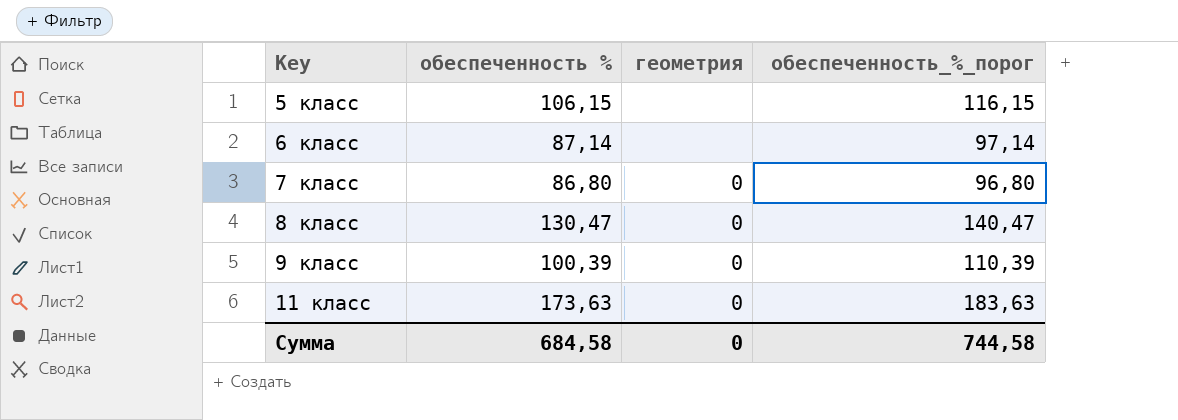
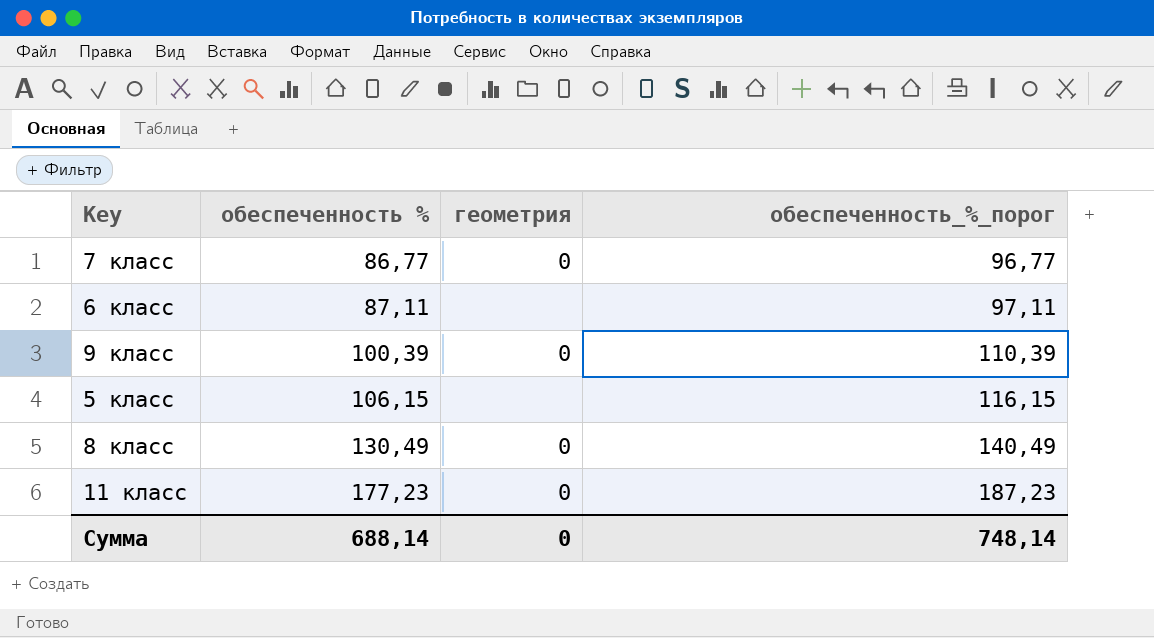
row order: Key ascending -> обеспеченность % ascending
7 класс | обеспеченность %: 86,80 -> 86,77
7 класс | обеспеченность_%_порог: 96,80 -> 96,77
6 класс | обеспеченность %: 87,14 -> 87,11
6 класс | обеспеченность_%_порог: 97,14 -> 97,11
8 класс | обеспеченность %: 130,47 -> 130,49
8 класс | обеспеченность_%_порог: 140,47 -> 140,49
11 класс | обеспеченность %: 173,63 -> 177,23
11 класс | обеспеченность_%_порог: 183,63 -> 187,23
Сумма | обеспеченность %: 684,58 -> 688,14
Сумма | обеспеченность_%_порог: 744,58 -> 748,14

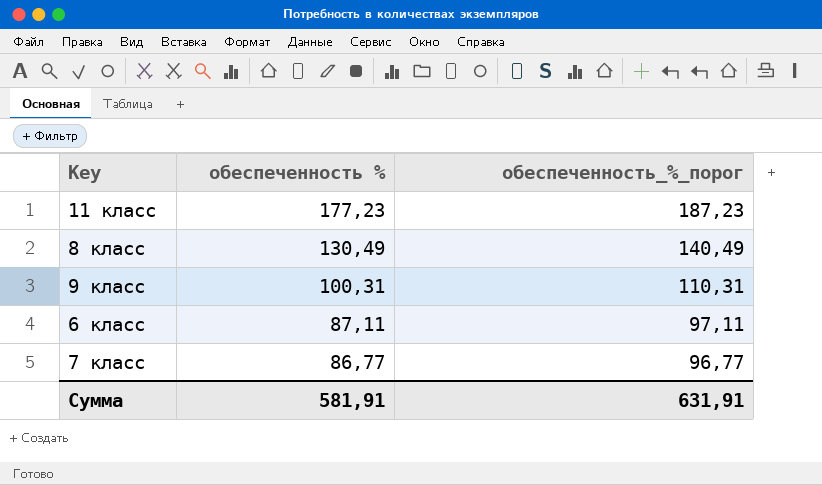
row order: обеспеченность % ascending -> обеспеченность % descending
column геометрия | position: 3 -> none
row 5 класс: 106,15 | none | 116,15 -> none
9 класс | обеспеченность %: 100,39 -> 100,31
9 класс | обеспеченность_%_порог: 110,39 -> 110,31
Сумма | обеспеченность %: 688,14 -> 581,91
Сумма | обеспеченность_%_порог: 748,14 -> 631,91

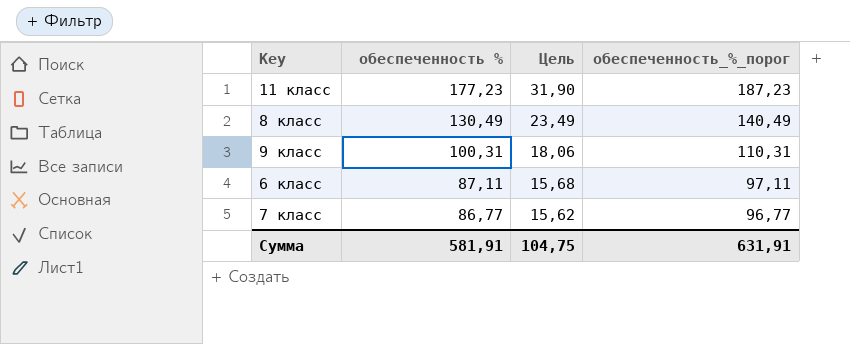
column Цель | formula: none -> [обеспеченность %] * 0,18

